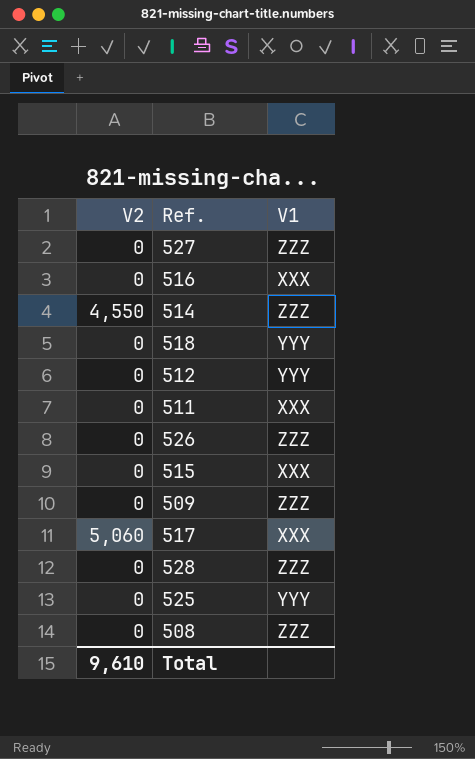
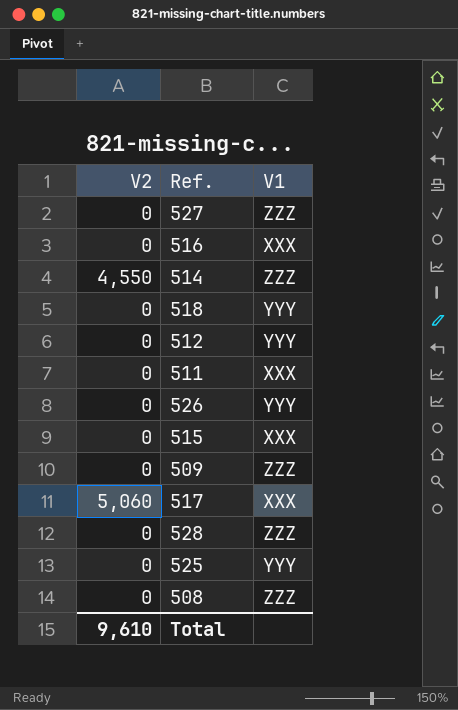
526 | V1: ZZZ -> YYY

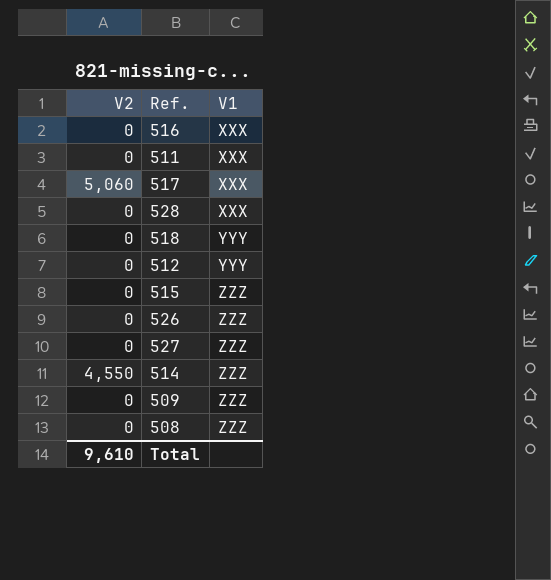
row order: none -> V1 ascending
row 525: 0 | YYY -> none
528 | V1: ZZZ -> XXX
515 | V1: XXX -> ZZZ
526 | V1: YYY -> ZZZ

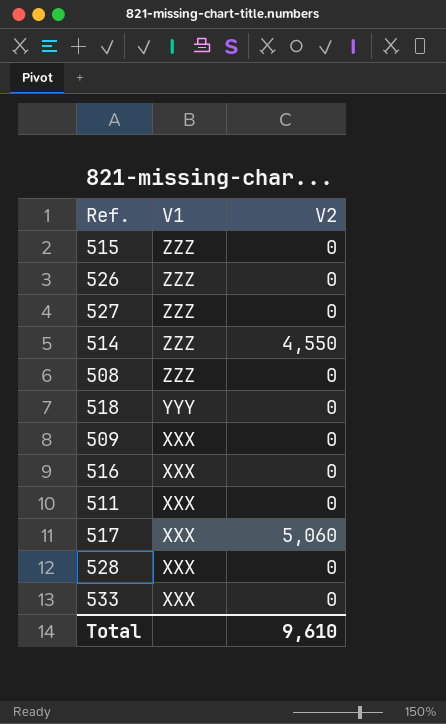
row order: V1 ascending -> V1 descending
column V2 | position: 1 -> 3
row 512: 0 | YYY -> none
509 | V1: ZZZ -> XXX
row 533: none -> XXX | 0

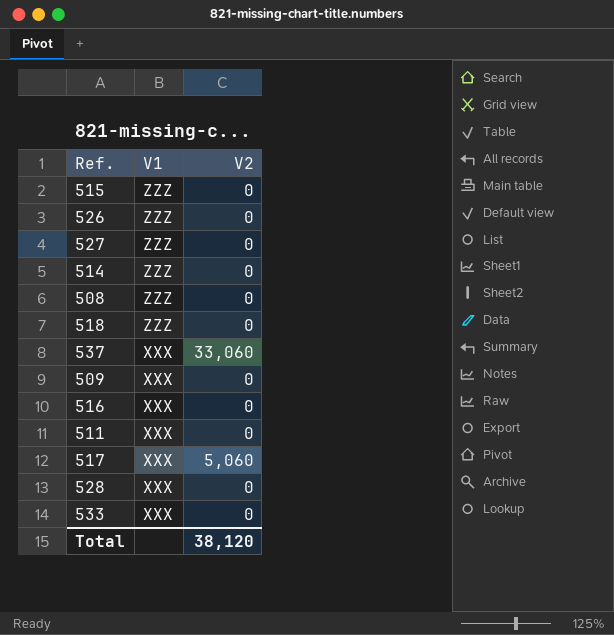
514 | V2: 4,550 -> 0
518 | V1: YYY -> ZZZ
row 537: none -> XXX | 33,060
Total | V2: 9,610 -> 38,120

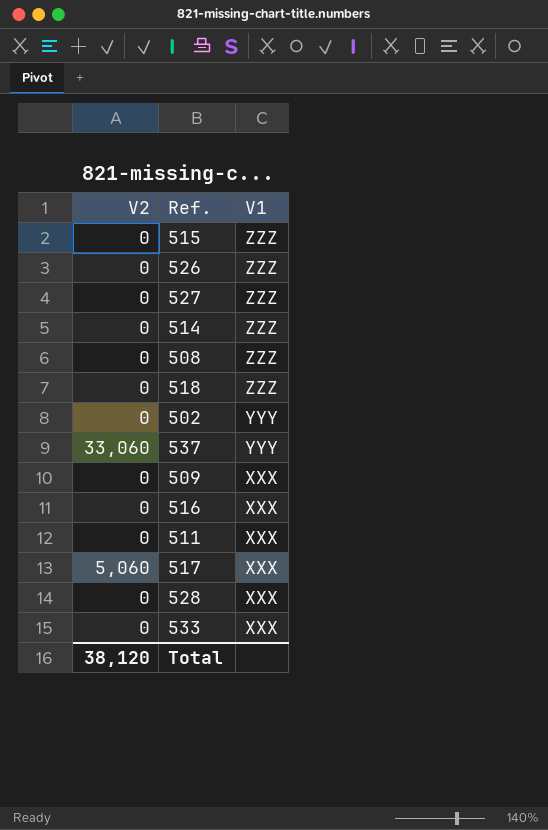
column V2 | position: 3 -> 1
row 502: none -> 0 | YYY
537 | V1: XXX -> YYY

